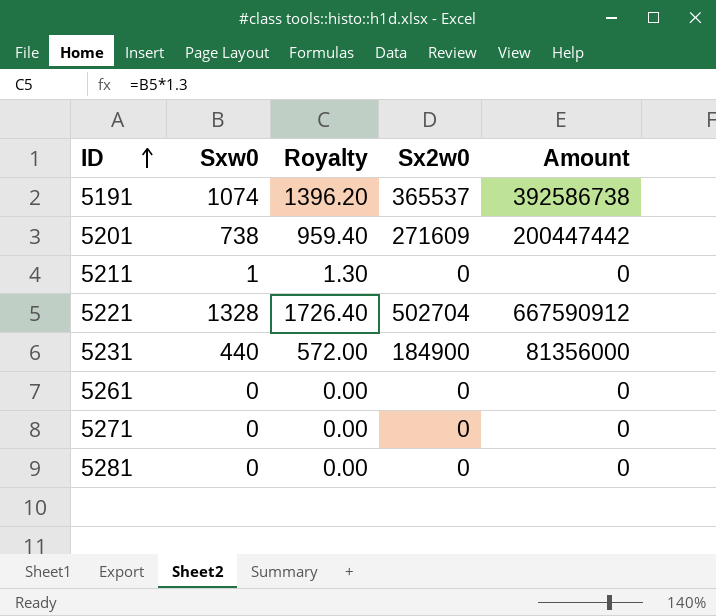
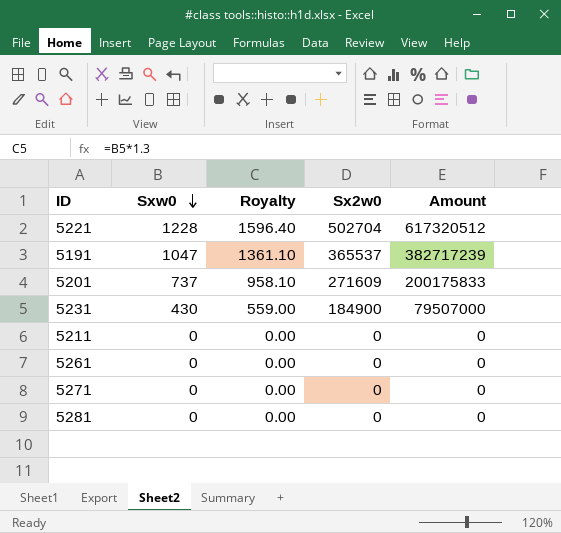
row order: ID ascending -> Sxw0 descending
5221 | Sxw0: 1328 -> 1228
5221 | Royalty: 1726.40 -> 1596.40
5221 | Amount: 667590912 -> 617320512
5191 | Sxw0: 1074 -> 1047
5191 | Royalty: 1396.20 -> 1361.10
5191 | Amount: 392586738 -> 382717239
5201 | Sxw0: 738 -> 737
5201 | Royalty: 959.40 -> 958.10
5201 | Amount: 200447442 -> 200175833
5231 | Sxw0: 440 -> 430
5231 | Royalty: 572.00 -> 559.00
5231 | Amount: 81356000 -> 79507000
5211 | Sxw0: 1 -> 0
5211 | Royalty: 1.30 -> 0.00

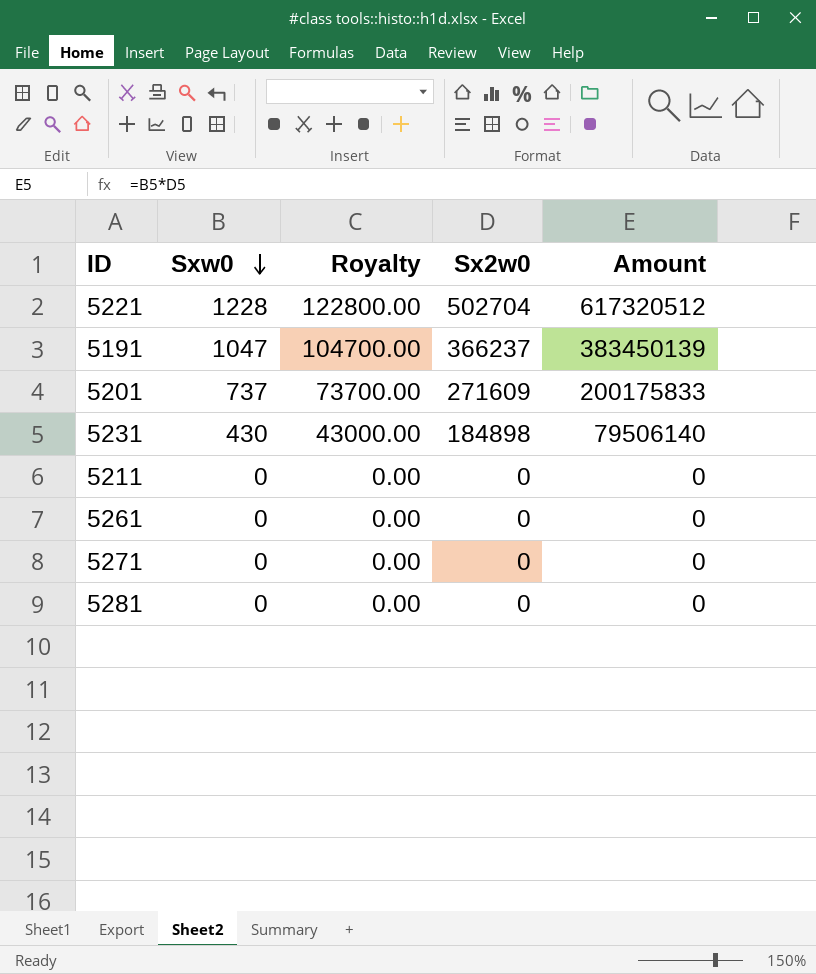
column Royalty | formula: [Sxw0] * 1.3 -> [Sxw0] * 100
5191 | Sx2w0: 365537 -> 366237
5191 | Amount: 382717239 -> 383450139
5231 | Sx2w0: 184900 -> 184898
5231 | Amount: 79507000 -> 79506140

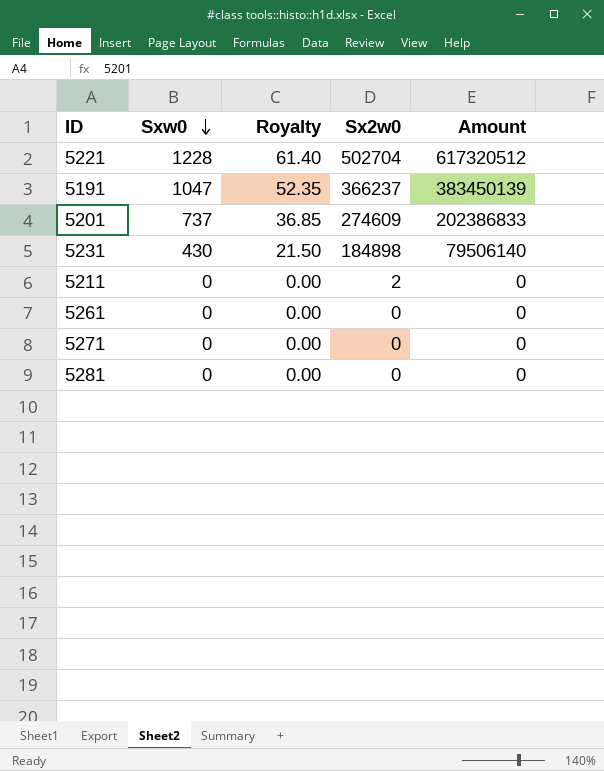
column Royalty | formula: [Sxw0] * 100 -> [Sxw0] * 0.05
5201 | Sx2w0: 271609 -> 274609
5201 | Amount: 200175833 -> 202386833
5211 | Sx2w0: 0 -> 2

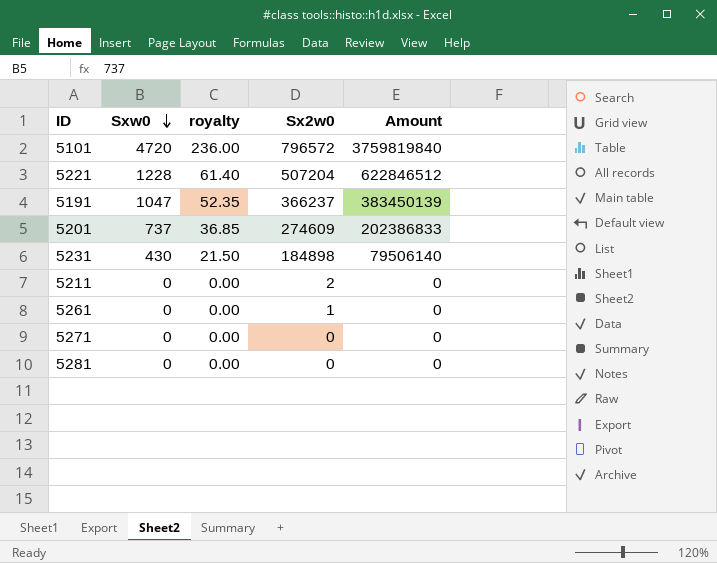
column name: Royalty -> royalty
row 5101: none -> 4720 | 236.00 | 796572 | 3759819840
5221 | Sx2w0: 502704 -> 507204
5221 | Amount: 617320512 -> 622846512
5261 | Sx2w0: 0 -> 1

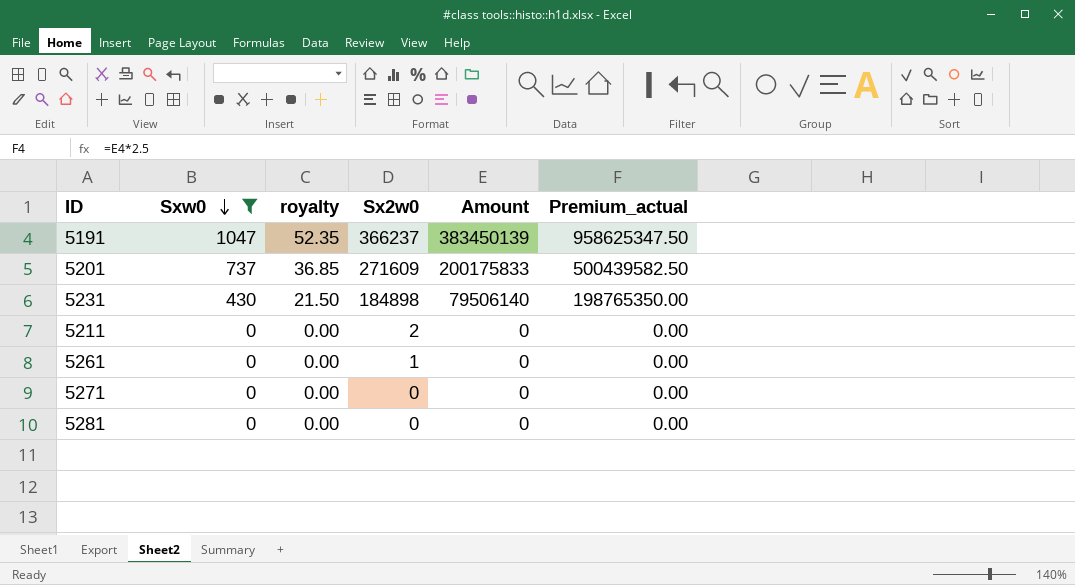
filter: none -> Sxw0 <= 1047
column Premium_actual | formula: none -> [Amount] * 2.5
5201 | Sx2w0: 274609 -> 271609
5201 | Amount: 202386833 -> 200175833

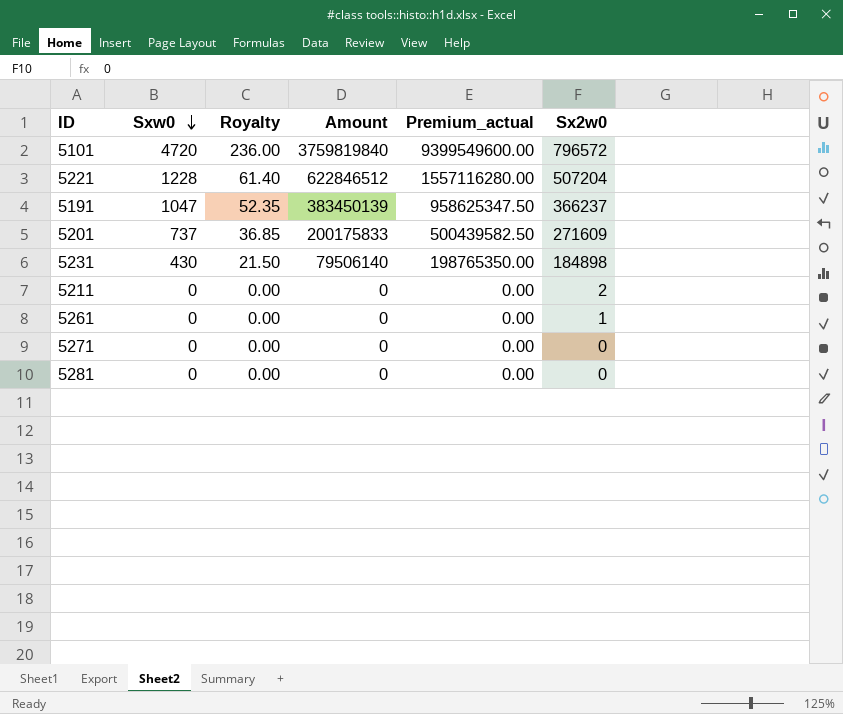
filter: Sxw0 <= 1047 -> none
column name: royalty -> Royalty
column Sx2w0 | position: 4 -> 6

